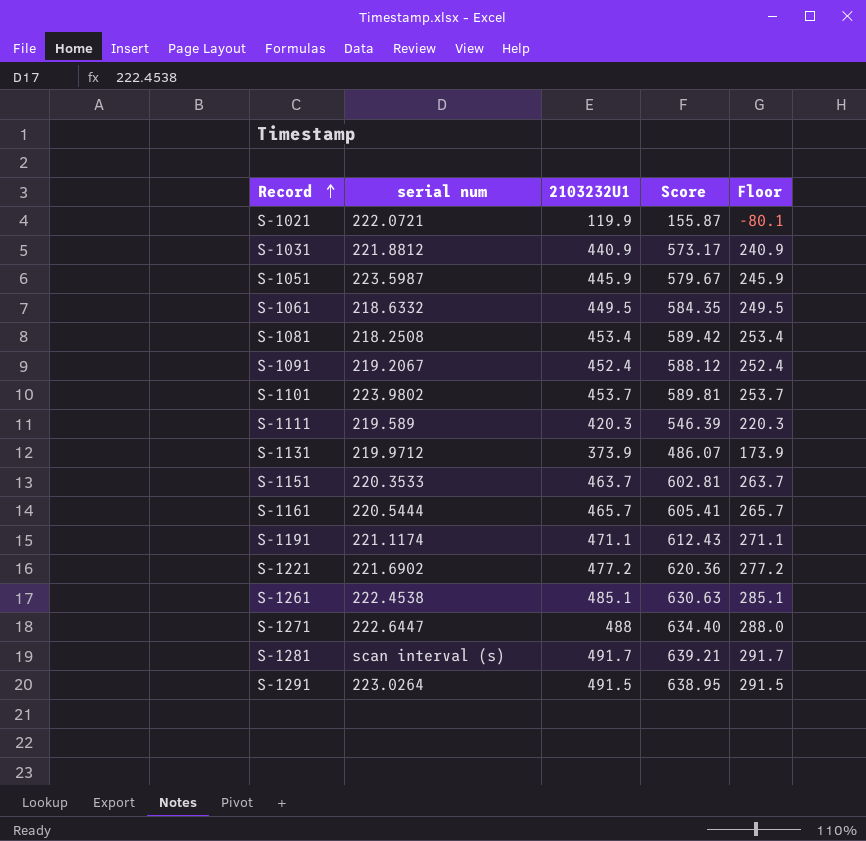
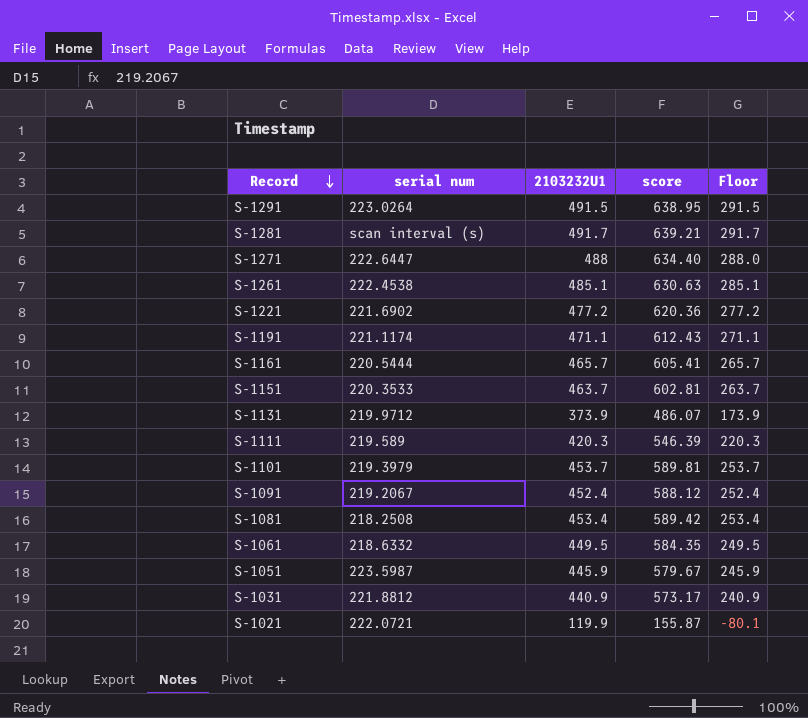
row order: Record ascending -> Record descending
column name: Score -> score
S-1101 | serial num: 223.9802 -> 219.3979

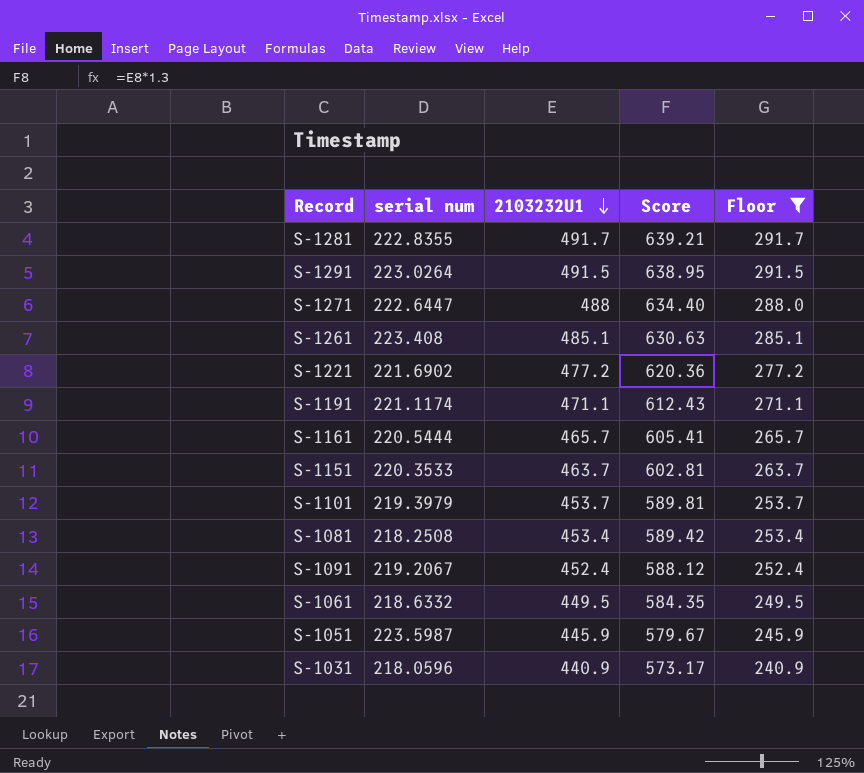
filter: none -> Floor >= 240.9
row order: Record descending -> 2103232U1 descending
column name: score -> Score
S-1281 | serial num: scan interval (s) -> 222.8355
S-1261 | serial num: 222.4538 -> 223.408
S-1031 | serial num: 221.8812 -> 218.0596

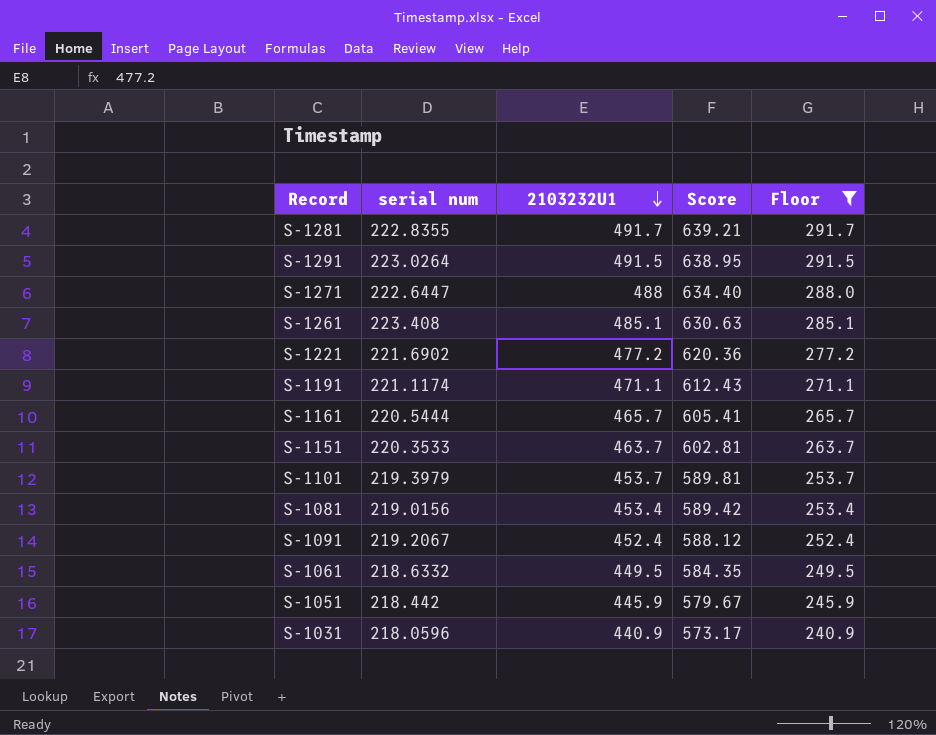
S-1081 | serial num: 218.2508 -> 219.0156
S-1051 | serial num: 223.5987 -> 218.442

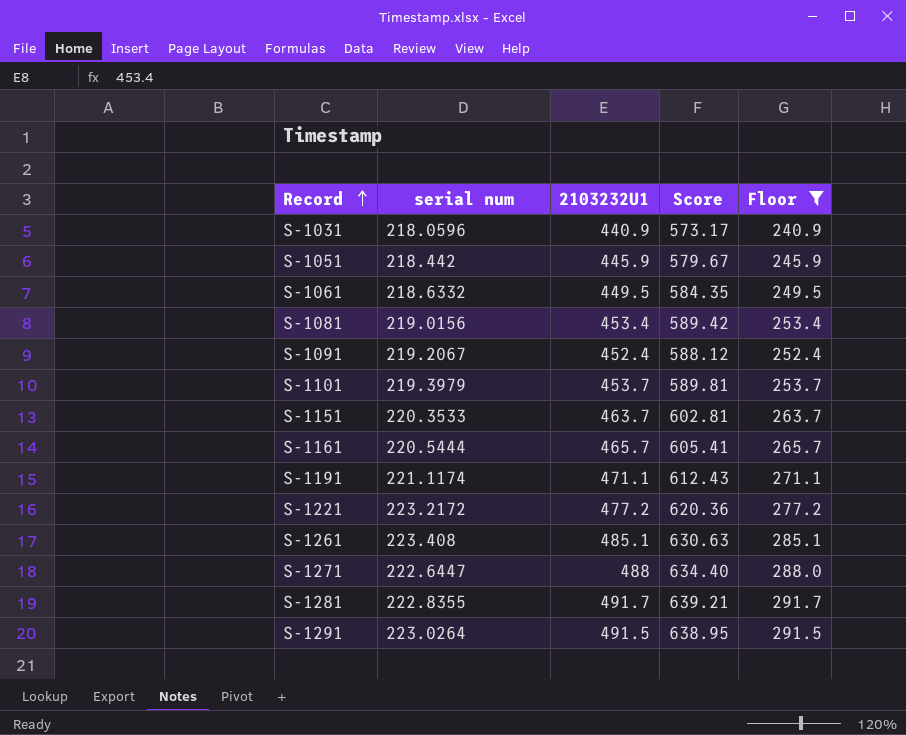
row order: 2103232U1 descending -> Record ascending
S-1221 | serial num: 221.6902 -> 223.2172

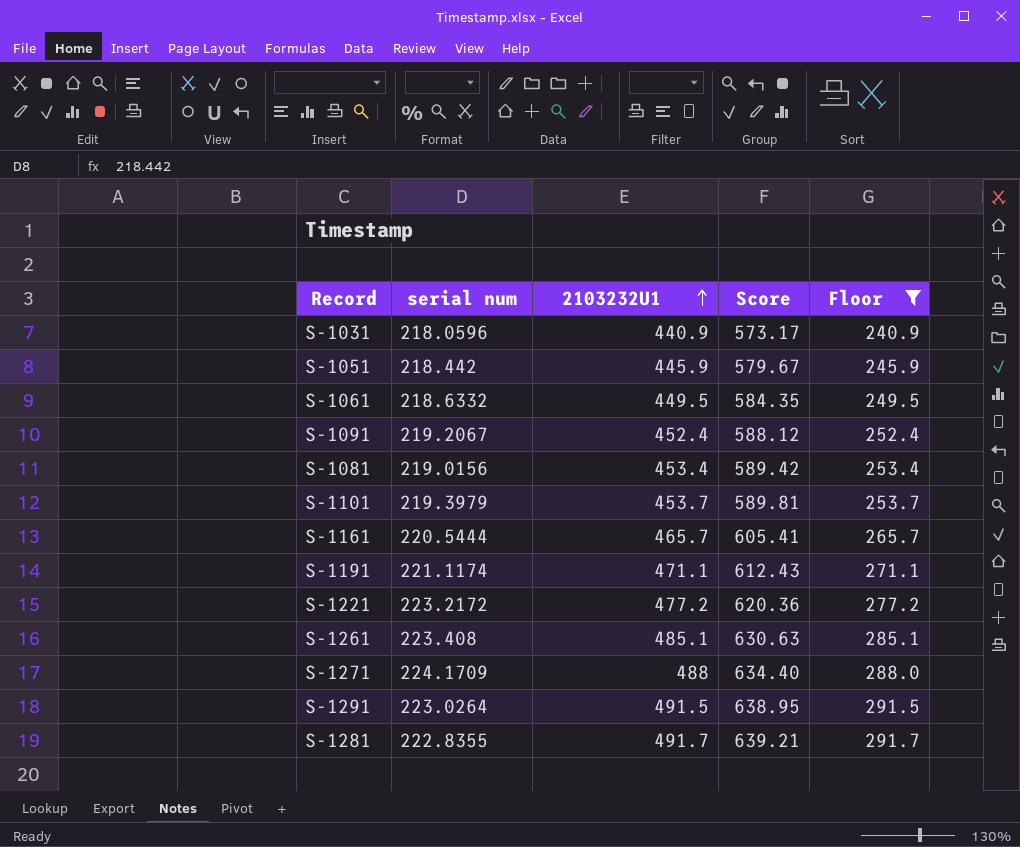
row order: Record ascending -> 2103232U1 ascending
row S-1151: 220.3533 | 463.7 | 602.81 | 263.7 -> none
S-1271 | serial num: 222.6447 -> 224.1709

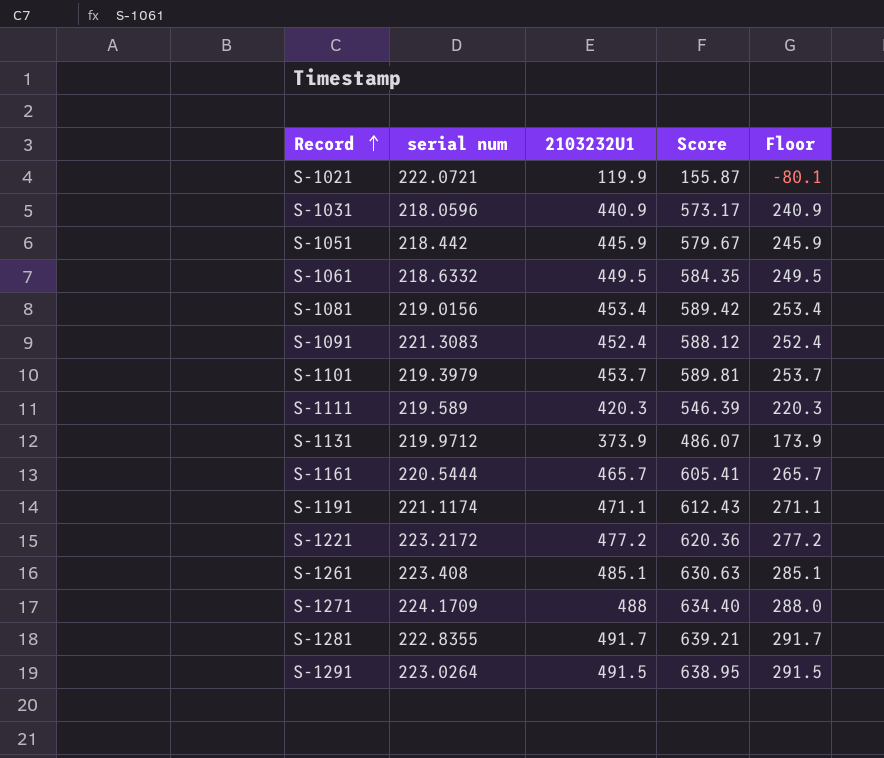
filter: Floor >= 240.9 -> none
row order: 2103232U1 ascending -> Record ascending
S-1091 | serial num: 219.2067 -> 221.3083

